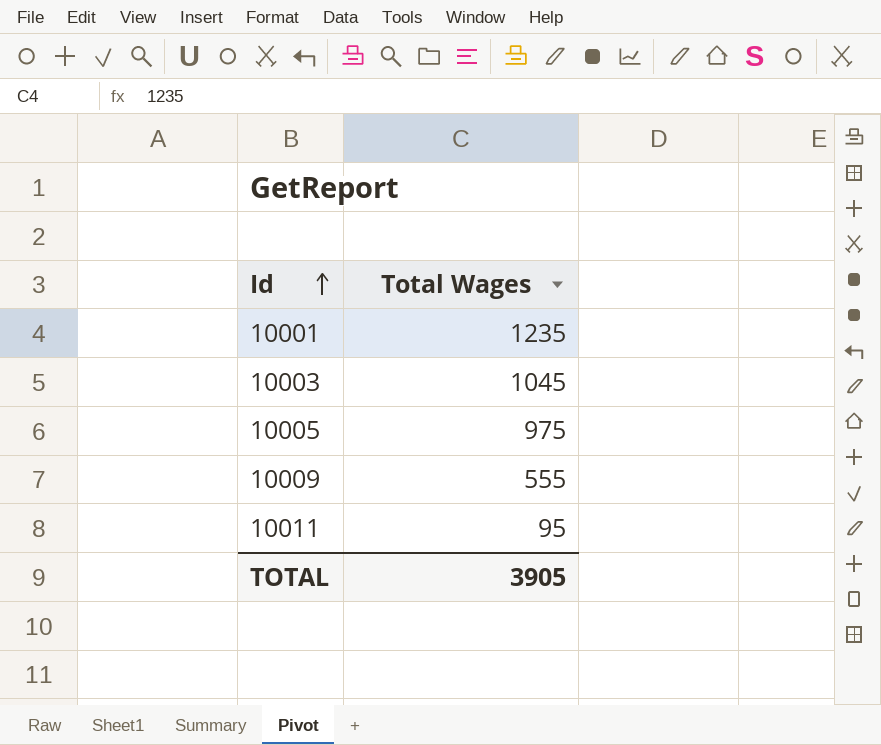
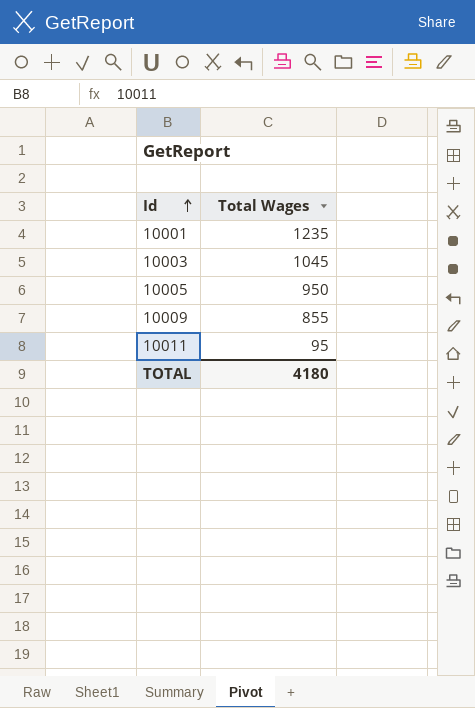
10005 | Total Wages: 975 -> 950
10009 | Total Wages: 555 -> 855
TOTAL | Total Wages: 3905 -> 4180

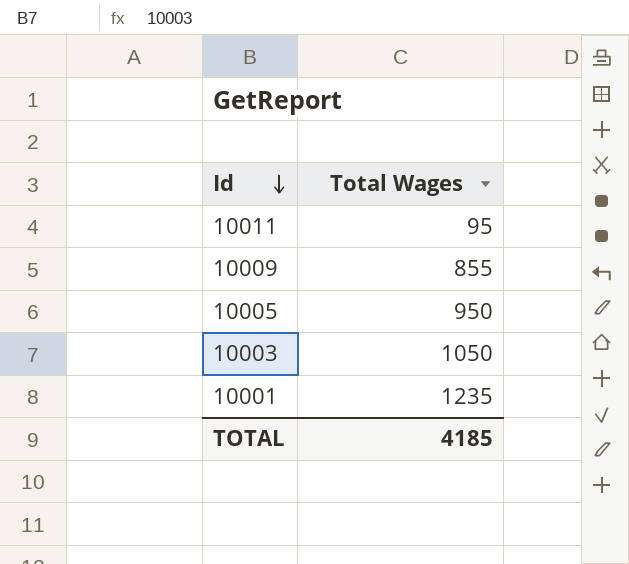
row order: Id ascending -> Id descending
10003 | Total Wages: 1045 -> 1050
TOTAL | Total Wages: 4180 -> 4185

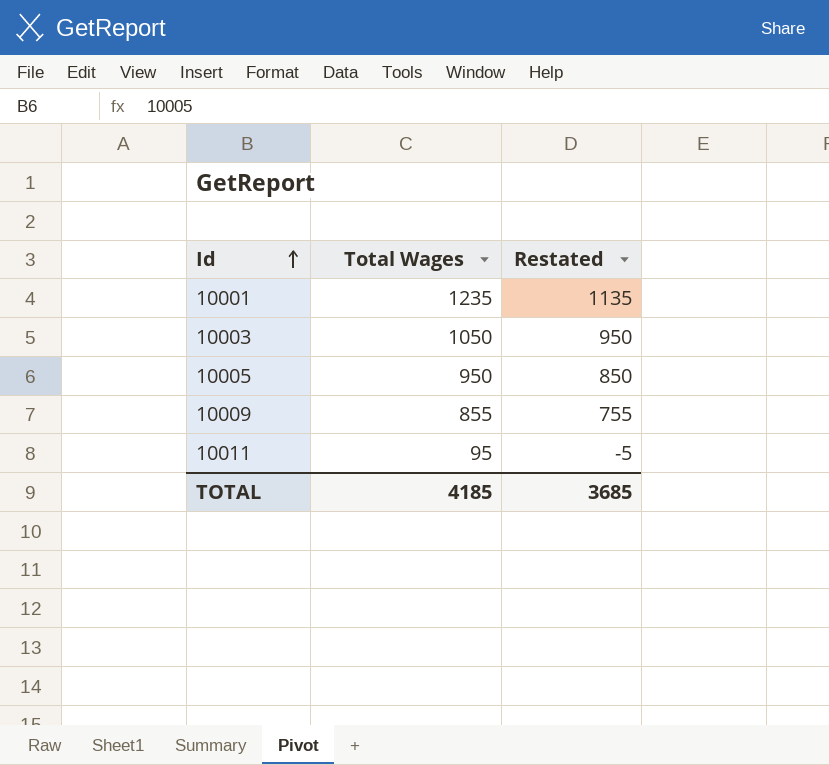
row order: Id descending -> Id ascending
column Restated | formula: none -> [Total Wages] - 100

